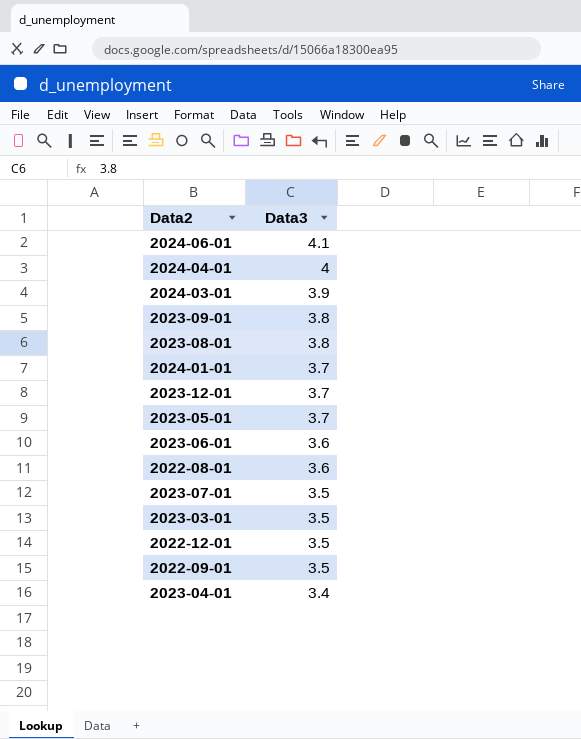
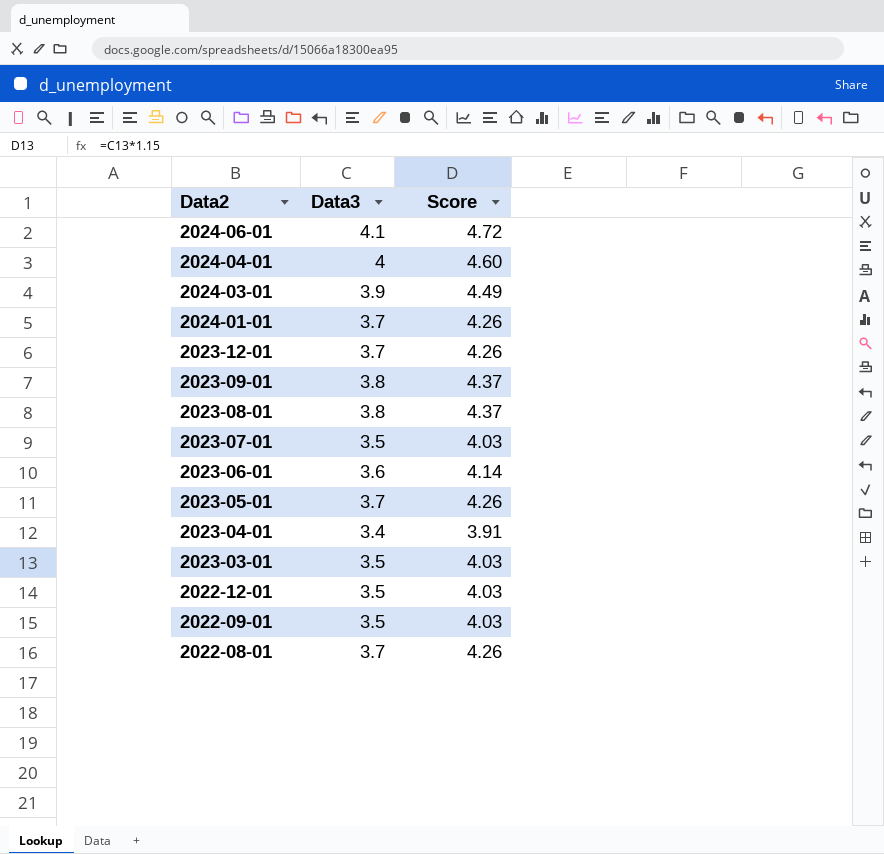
row order: Data3 descending -> Data2 descending
column Score | formula: none -> [Data3] * 1.15
2022-08-01 | Data3: 3.6 -> 3.7

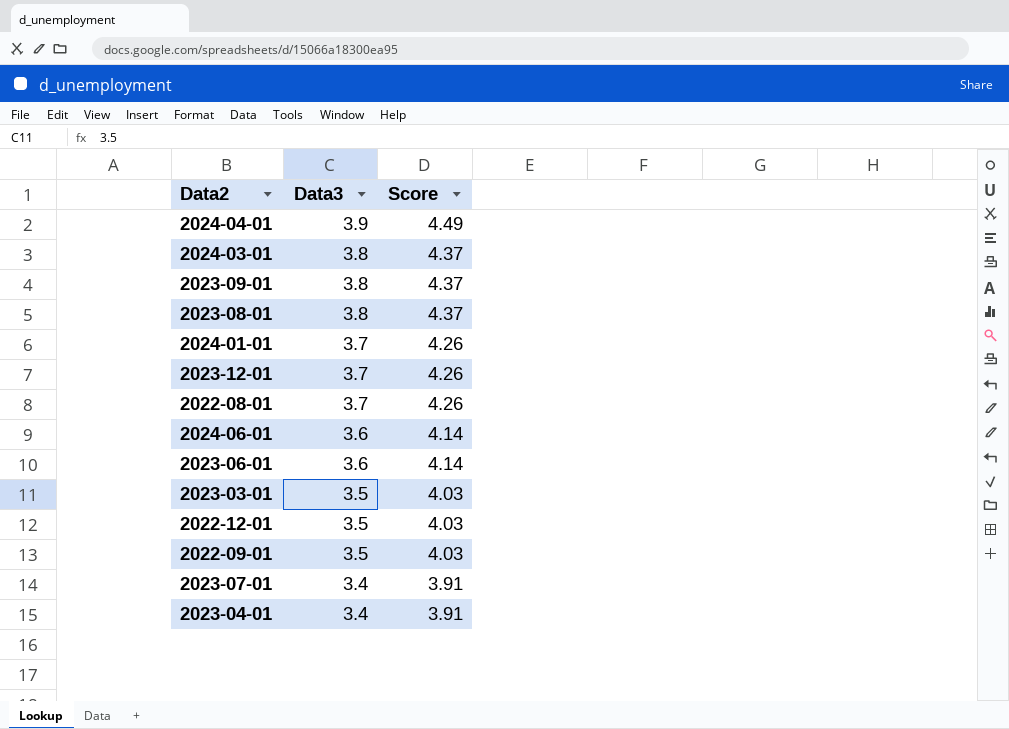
row order: Data2 descending -> Data3 descending
row 2023-05-01: 3.7 | 4.26 -> none
2024-04-01 | Data3: 4 -> 3.9
2024-04-01 | Score: 4.60 -> 4.49
2024-03-01 | Data3: 3.9 -> 3.8
2024-03-01 | Score: 4.49 -> 4.37
2024-06-01 | Data3: 4.1 -> 3.6
2024-06-01 | Score: 4.72 -> 4.14
2023-07-01 | Data3: 3.5 -> 3.4
2023-07-01 | Score: 4.03 -> 3.91

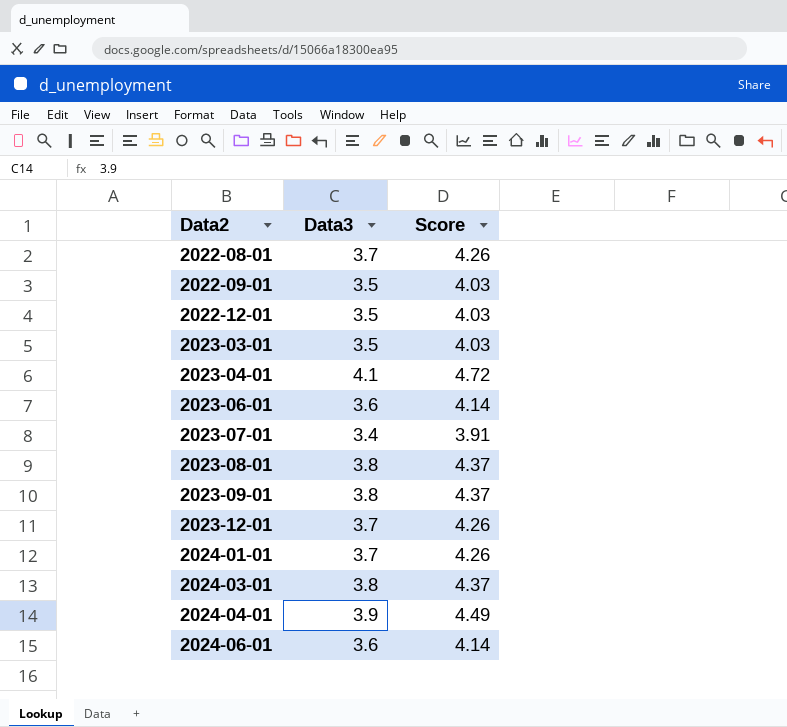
row order: Data3 descending -> Data2 ascending
2023-04-01 | Data3: 3.4 -> 4.1
2023-04-01 | Score: 3.91 -> 4.72

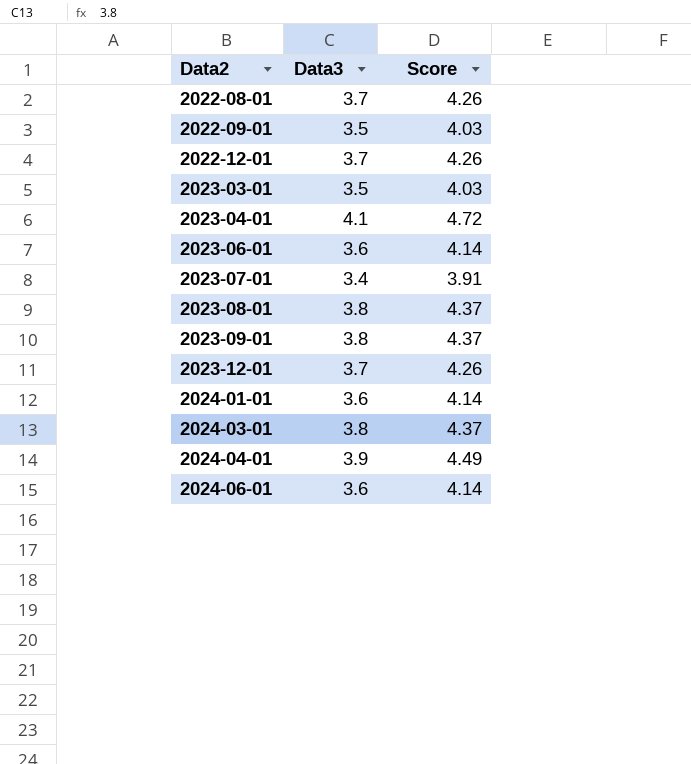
2022-12-01 | Data3: 3.5 -> 3.7
2022-12-01 | Score: 4.03 -> 4.26
2024-01-01 | Data3: 3.7 -> 3.6
2024-01-01 | Score: 4.26 -> 4.14

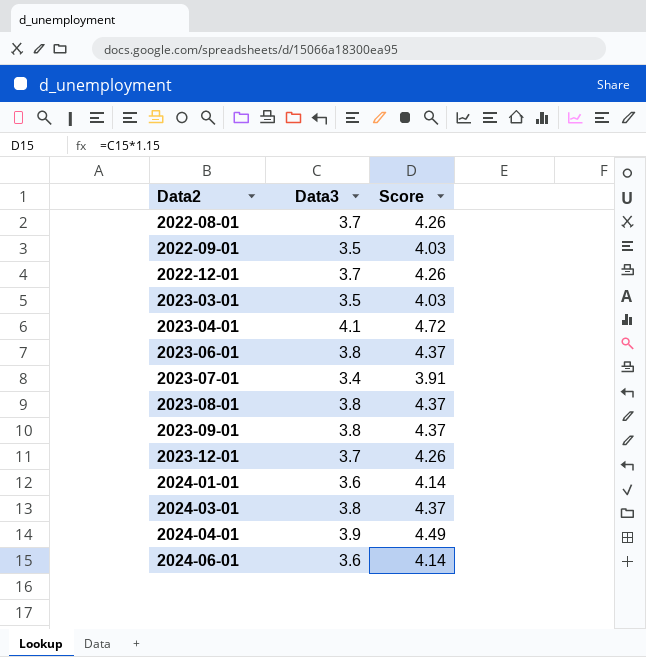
2023-06-01 | Data3: 3.6 -> 3.8
2023-06-01 | Score: 4.14 -> 4.37

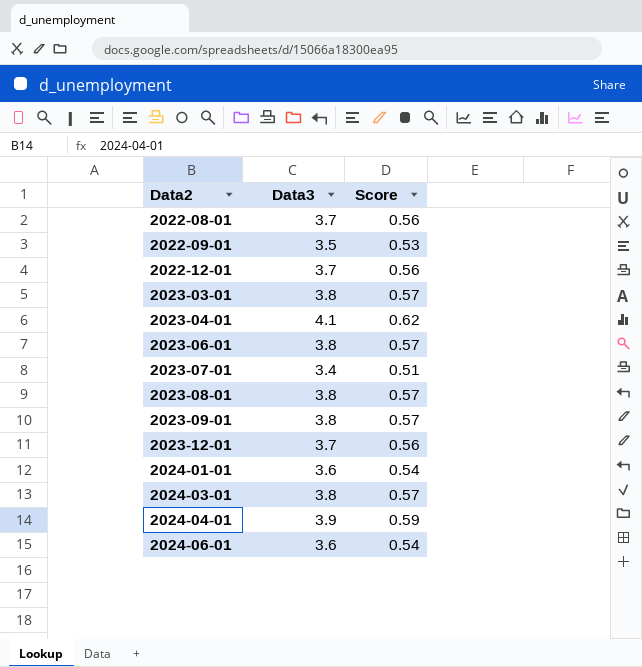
column Score | formula: [Data3] * 1.15 -> [Data3] * 0.15
2023-03-01 | Data3: 3.5 -> 3.8

